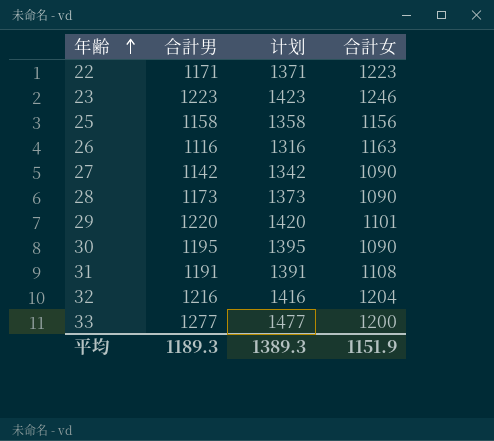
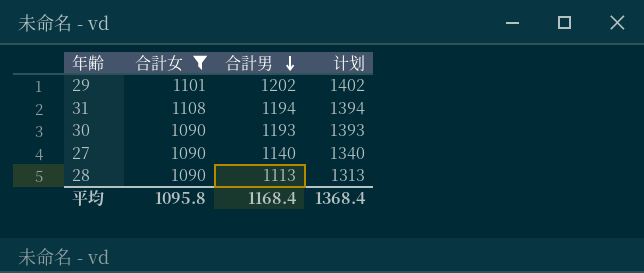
filter: none -> 合計女 <= 1108
row order: 年齢 ascending -> 合計男 descending
column 合計女 | position: 4 -> 2
29 | 合計男: 1220 -> 1202
29 | 计划: 1420 -> 1402
31 | 合計男: 1191 -> 1194
31 | 计划: 1391 -> 1394
30 | 合計男: 1195 -> 1193
30 | 计划: 1395 -> 1393
27 | 合計男: 1142 -> 1140
27 | 计划: 1342 -> 1340
28 | 合計男: 1173 -> 1113
28 | 计划: 1373 -> 1313
平均 | 合計女: 1151.9 -> 1095.8
平均 | 合計男: 1189.3 -> 1168.4
平均 | 计划: 1389.3 -> 1368.4

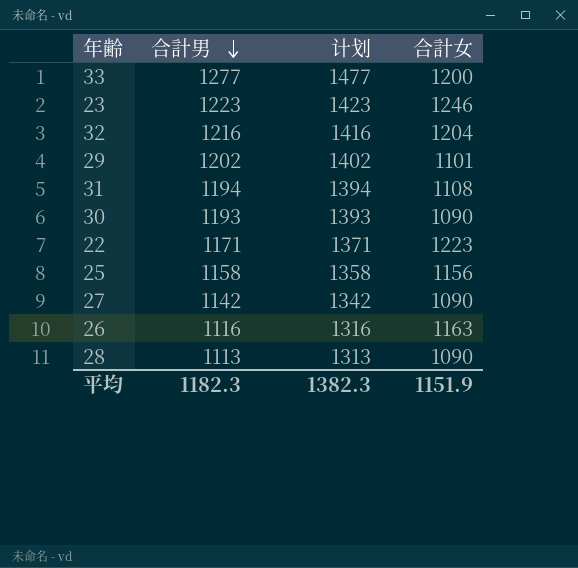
filter: 合計女 <= 1108 -> none
column 合計女 | position: 2 -> 4
27 | 合計男: 1140 -> 1142
27 | 计划: 1340 -> 1342
平均 | 合計男: 1168.4 -> 1182.3
平均 | 计划: 1368.4 -> 1382.3
平均 | 合計女: 1095.8 -> 1151.9

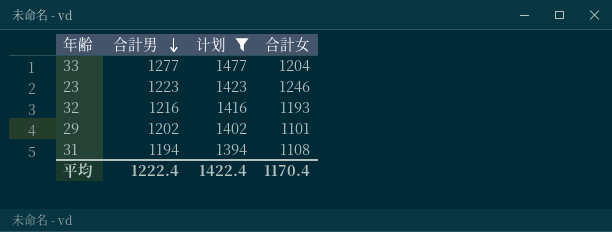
filter: none -> 计划 >= 1394
33 | 合計女: 1200 -> 1204
32 | 合計女: 1204 -> 1193
平均 | 合計男: 1182.3 -> 1222.4
平均 | 计划: 1382.3 -> 1422.4
平均 | 合計女: 1151.9 -> 1170.4

